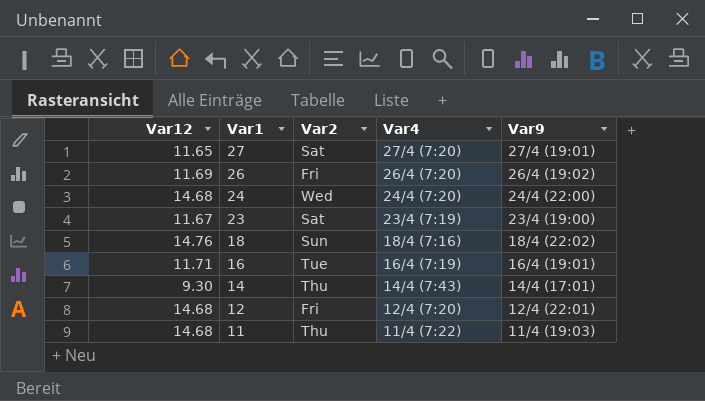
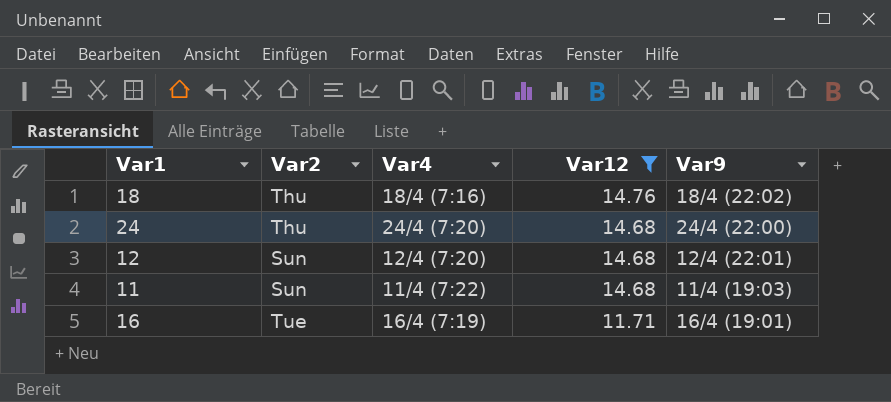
filter: none -> Var12 >= 11.71
row order: Var1 descending -> Var12 descending
column Var12 | position: 1 -> 4
18 | Var2: Sun -> Thu
24 | Var2: Wed -> Thu
12 | Var2: Fri -> Sun
11 | Var2: Thu -> Sun

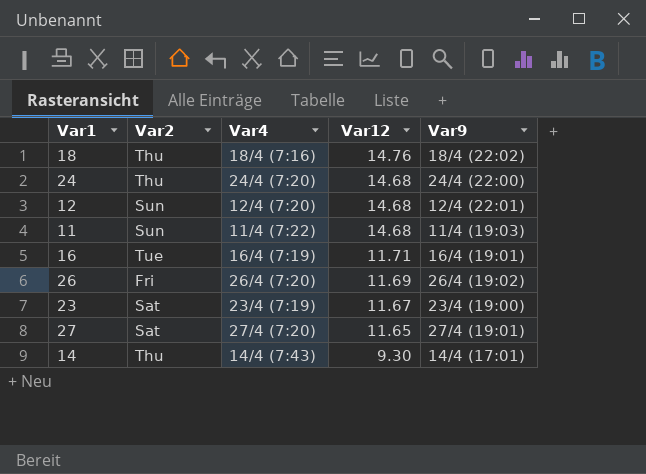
filter: Var12 >= 11.71 -> none

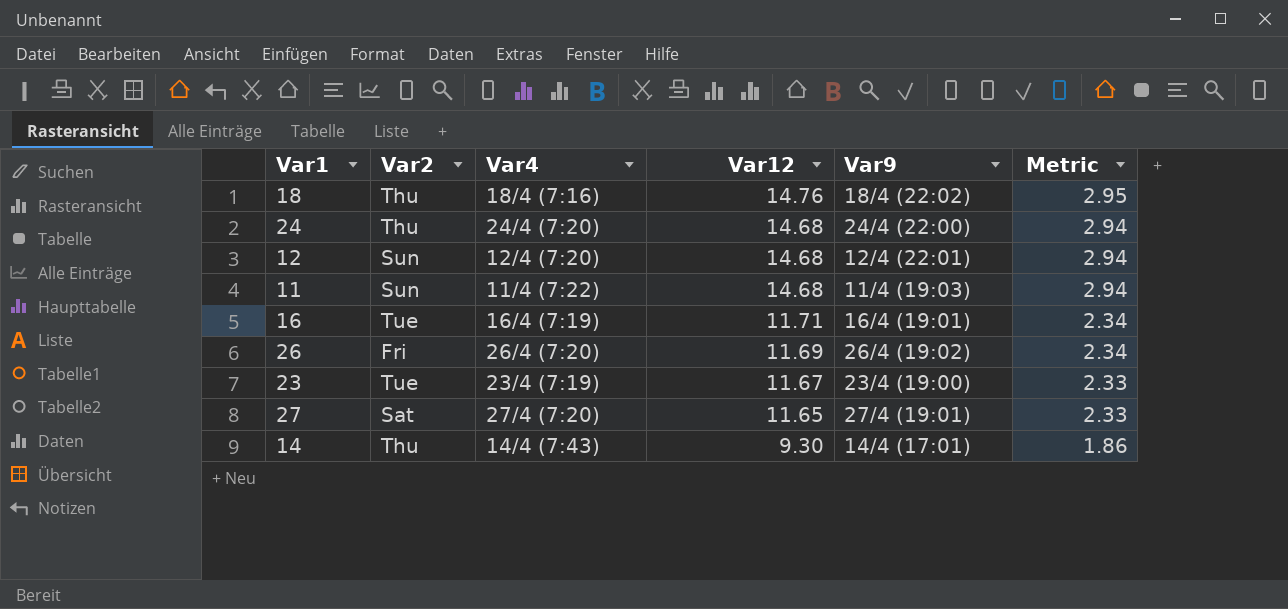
column Metric | formula: none -> [Var12] * 0.2
23 | Var2: Sat -> Tue

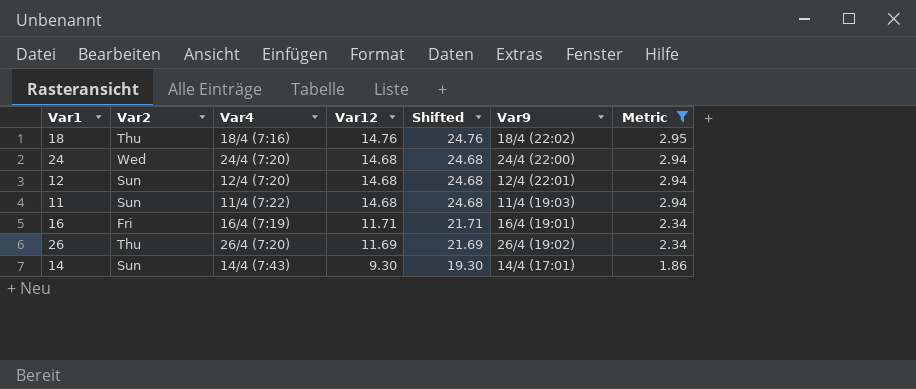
filter: none -> Metric != 2.33
column Shifted | formula: none -> [Var12] + 10
24 | Var2: Thu -> Wed
16 | Var2: Tue -> Fri
26 | Var2: Fri -> Thu
14 | Var2: Thu -> Sun

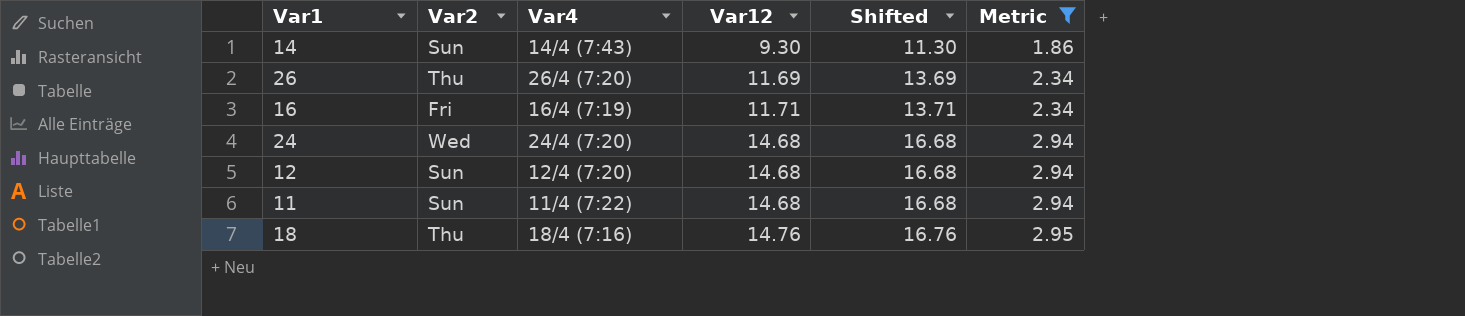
row order: Var12 descending -> Var12 ascending
column Var9 | position: 6 -> none
column Shifted | formula: [Var12] + 10 -> [Var12] + 2

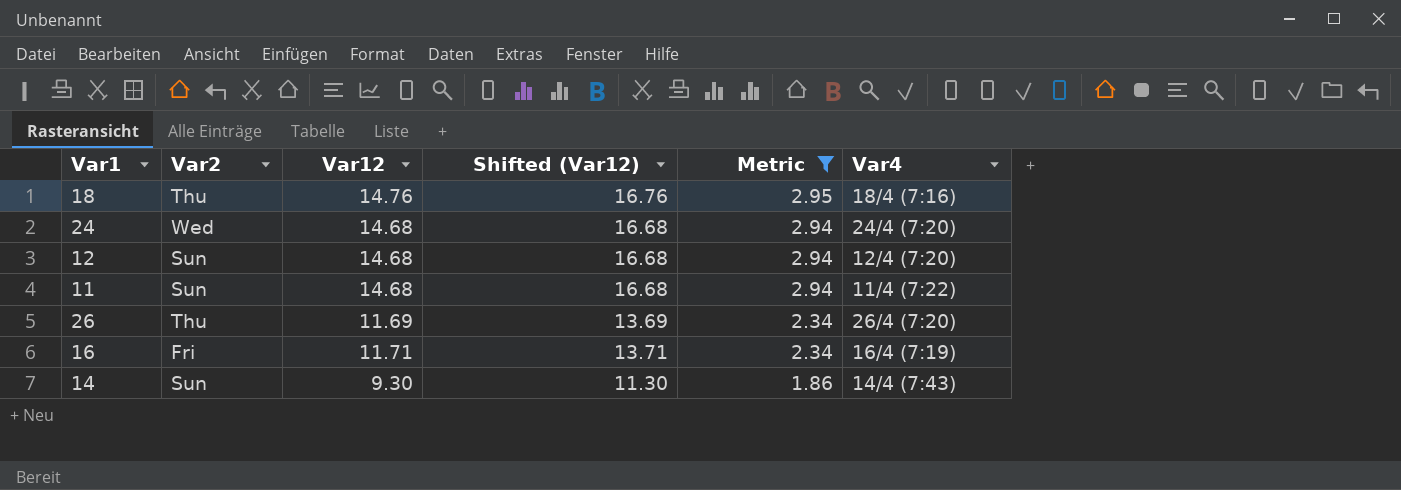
row order: Var12 ascending -> Metric descending
column name: Shifted -> Shifted (Var12)
column Var4 | position: 3 -> 6

